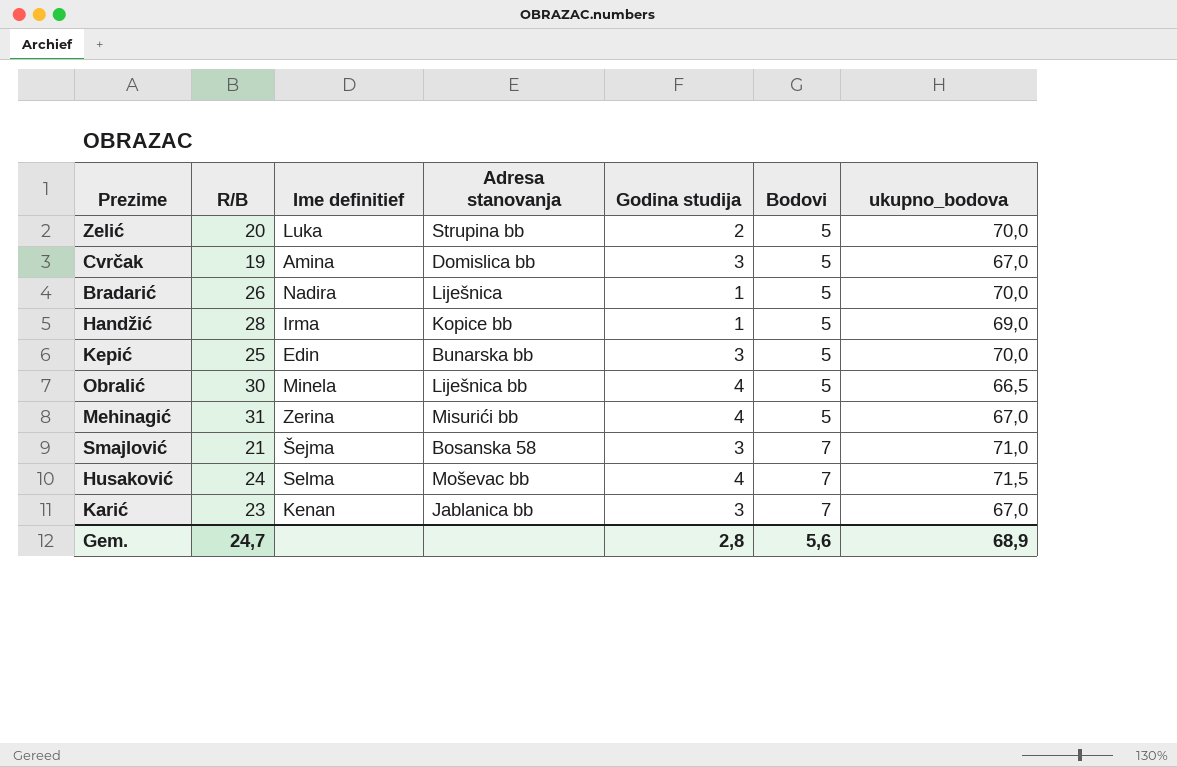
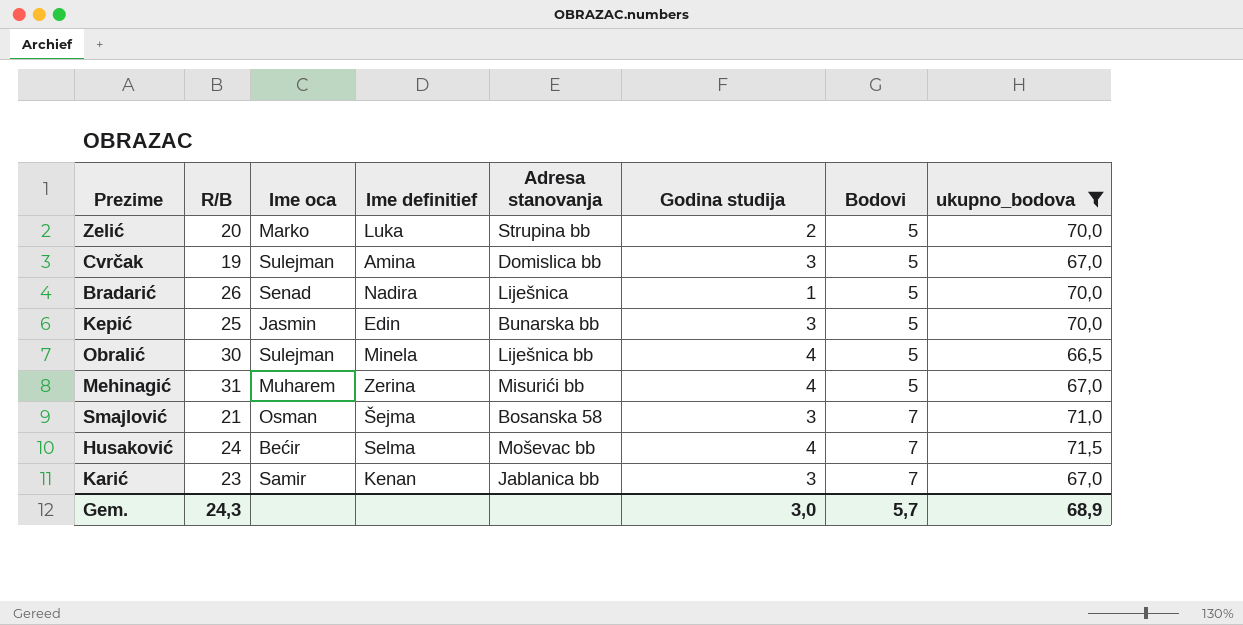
filter: none -> ukupno_bodova != 69,0
column Ime oca | position: none -> 3
Gem. | R/B: 24,7 -> 24,3
Gem. | Godina studija: 2,8 -> 3,0
Gem. | Bodovi: 5,6 -> 5,7

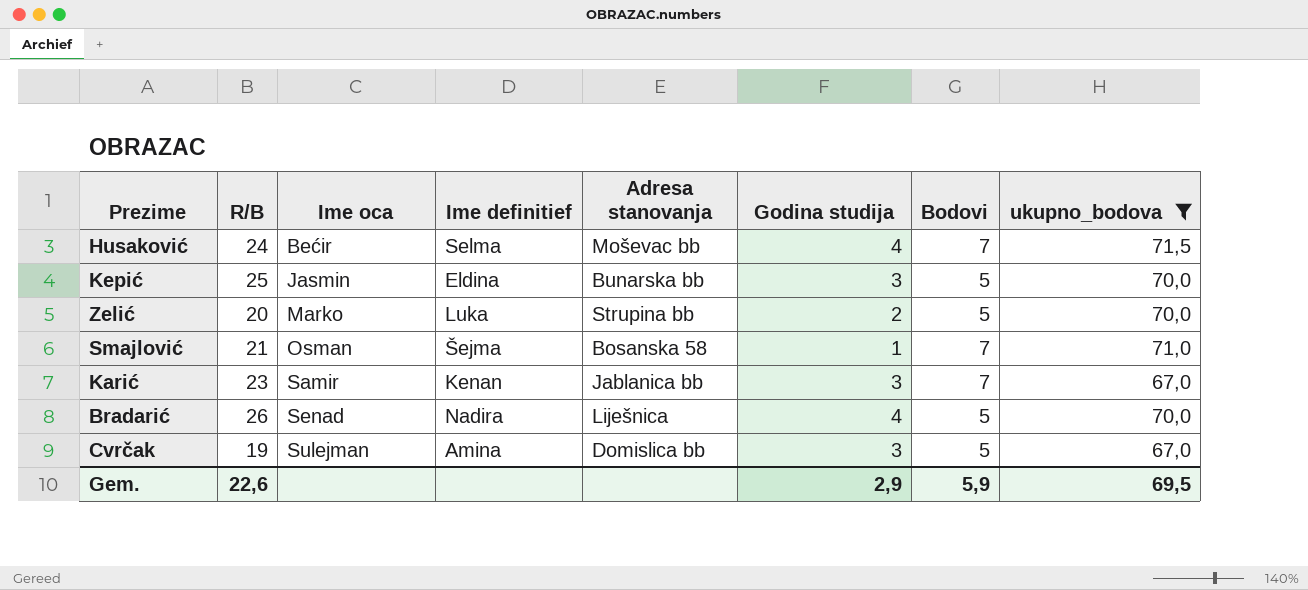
row order: Bodovi ascending -> Ime oca ascending
row Obralić: 30 | Sulejman | Minela | Liješnica bb | 4 | 5 | 66,5 -> none
row Mehinagić: 31 | Muharem | Zerina | Misurići bb | 4 | 5 | 67,0 -> none
Kepić | Ime definitief: Edin -> Eldina
Smajlović | Godina studija: 3 -> 1
Bradarić | Godina studija: 1 -> 4
Gem. | R/B: 24,3 -> 22,6
Gem. | Godina studija: 3,0 -> 2,9
Gem. | Bodovi: 5,7 -> 5,9
Gem. | ukupno_bodova: 68,9 -> 69,5

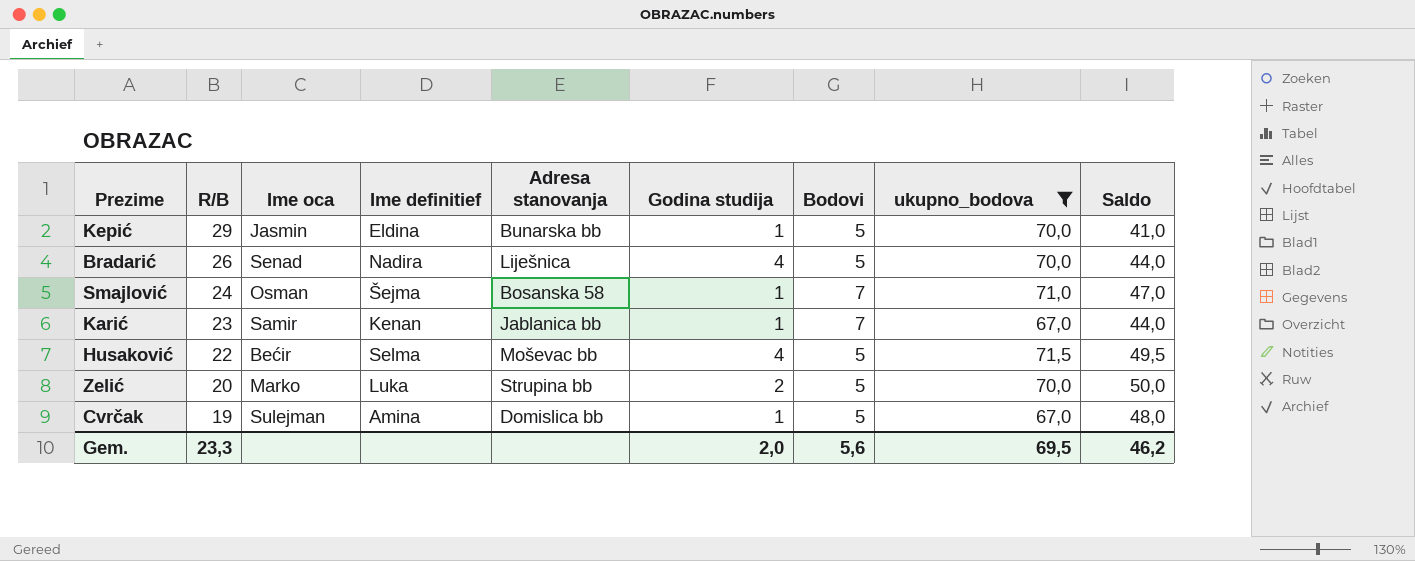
row order: Ime oca ascending -> R/B descending
column Saldo | formula: none -> [ukupno_bodova] - [R/B]
Kepić | R/B: 25 -> 29
Kepić | Godina studija: 3 -> 1
Smajlović | R/B: 21 -> 24
Karić | Godina studija: 3 -> 1
Husaković | R/B: 24 -> 22
Husaković | Bodovi: 7 -> 5
Cvrčak | Godina studija: 3 -> 1
Gem. | R/B: 22,6 -> 23,3
Gem. | Godina studija: 2,9 -> 2,0
Gem. | Bodovi: 5,9 -> 5,6

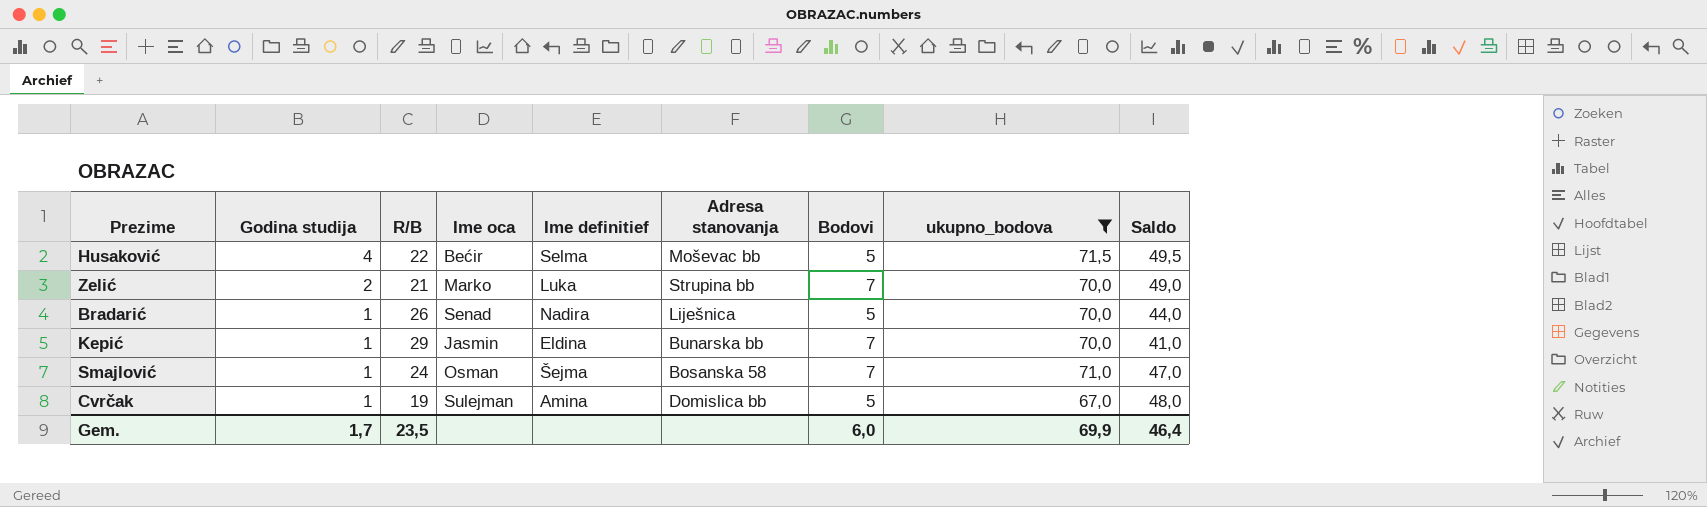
row order: R/B descending -> Godina studija descending
column Godina studija | position: 6 -> 2
row Karić: 23 | Samir | Kenan | Jablanica bb | 1 | 7 | 67,0 | 44,0 -> none
Zelić | R/B: 20 -> 21
Zelić | Bodovi: 5 -> 7
Zelić | Saldo: 50,0 -> 49,0
Bradarić | Godina studija: 4 -> 1
Kepić | Bodovi: 5 -> 7
Gem. | Godina studija: 2,0 -> 1,7
Gem. | R/B: 23,3 -> 23,5
Gem. | Bodovi: 5,6 -> 6,0
Gem. | ukupno_bodova: 69,5 -> 69,9
Gem. | Saldo: 46,2 -> 46,4

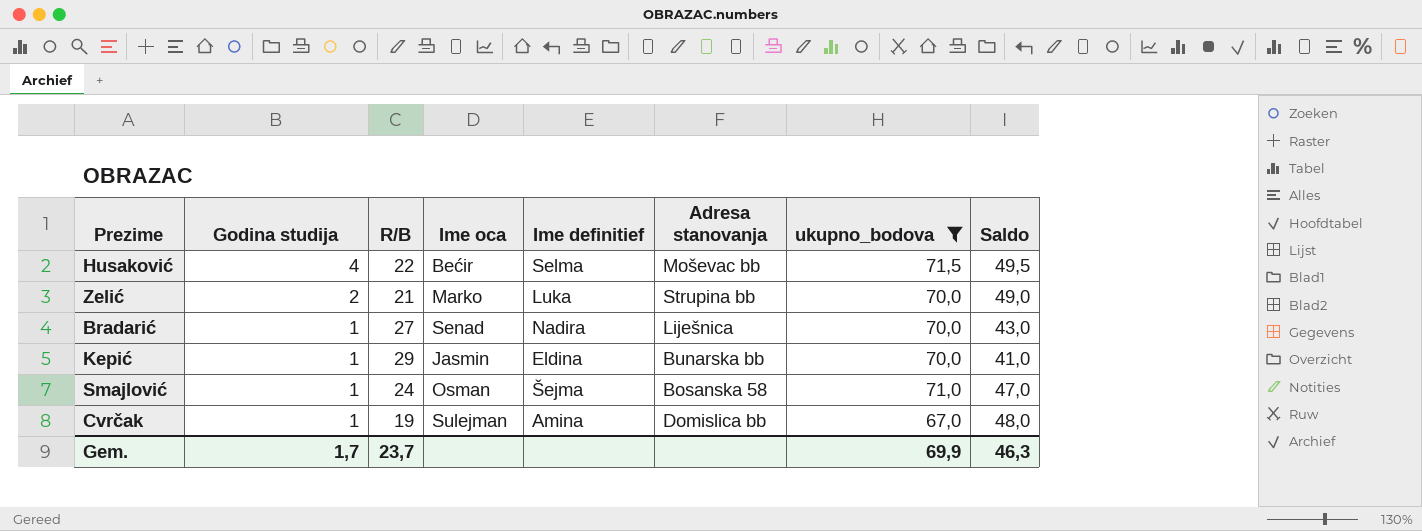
column Bodovi | position: 7 -> none
Bradarić | R/B: 26 -> 27
Bradarić | Saldo: 44,0 -> 43,0
Gem. | R/B: 23,5 -> 23,7
Gem. | Saldo: 46,4 -> 46,3

